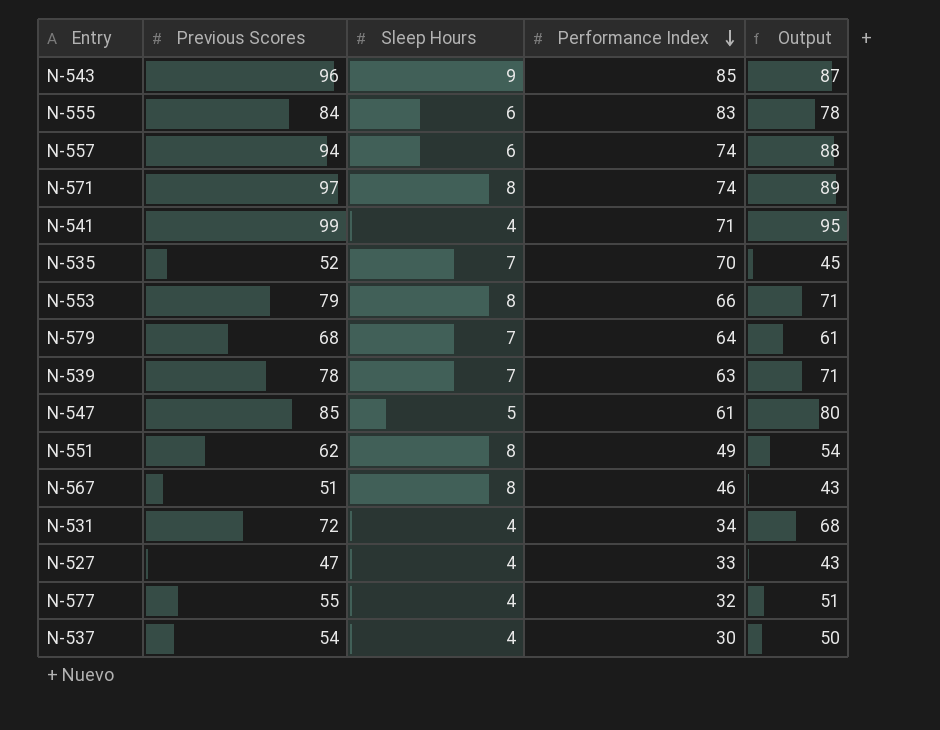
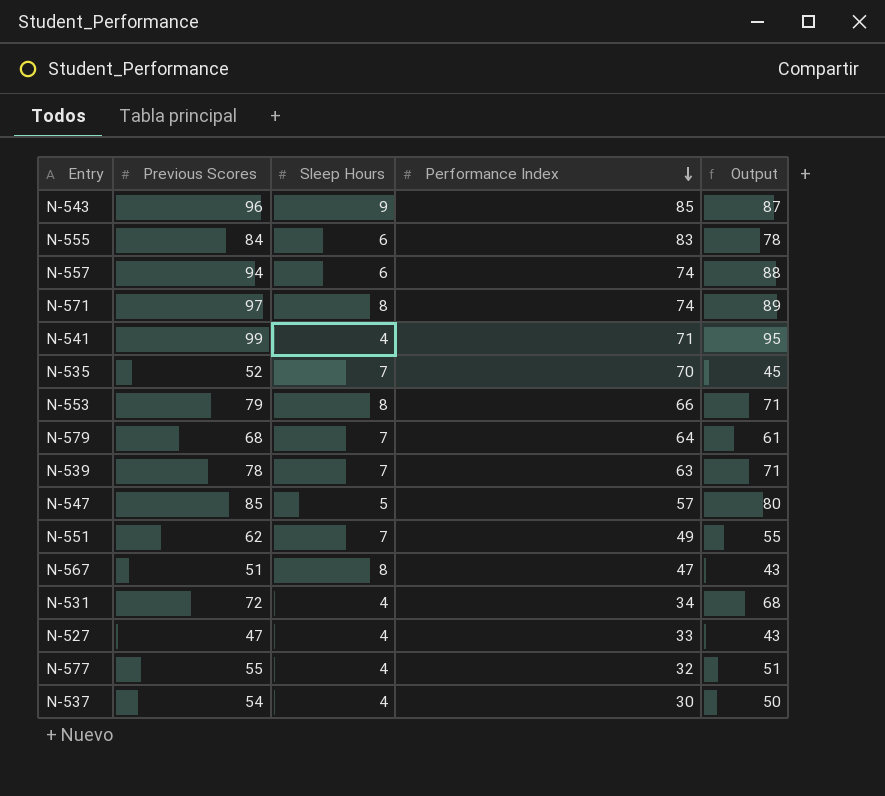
N-547 | Performance Index: 61 -> 57
N-551 | Sleep Hours: 8 -> 7
N-551 | Output: 54 -> 55
N-567 | Performance Index: 46 -> 47

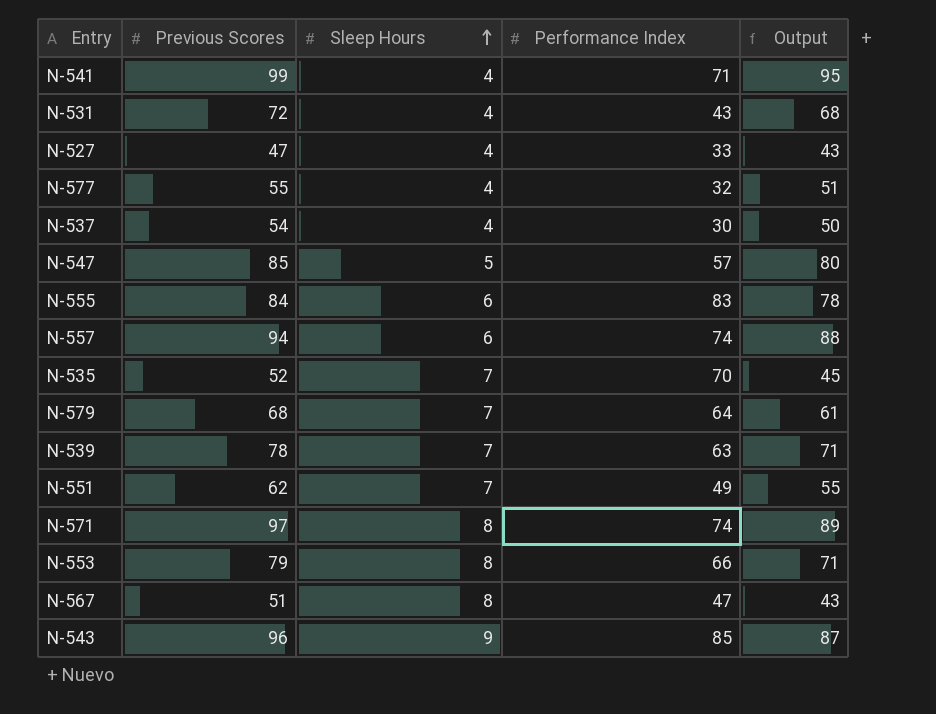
row order: Performance Index descending -> Sleep Hours ascending
N-531 | Performance Index: 34 -> 43

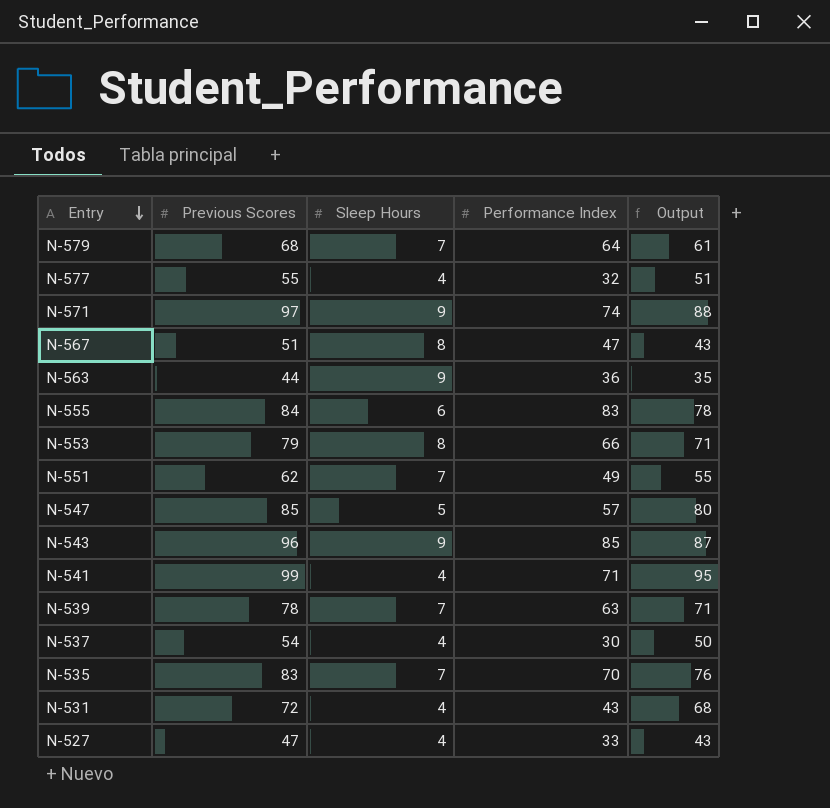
row order: Sleep Hours ascending -> Entry descending
row N-557: 94 | 6 | 74 | 88 -> none
N-571 | Sleep Hours: 8 -> 9
N-571 | Output: 89 -> 88
row N-563: none -> 44 | 9 | 36 | 35
N-535 | Previous Scores: 52 -> 83
N-535 | Output: 45 -> 76

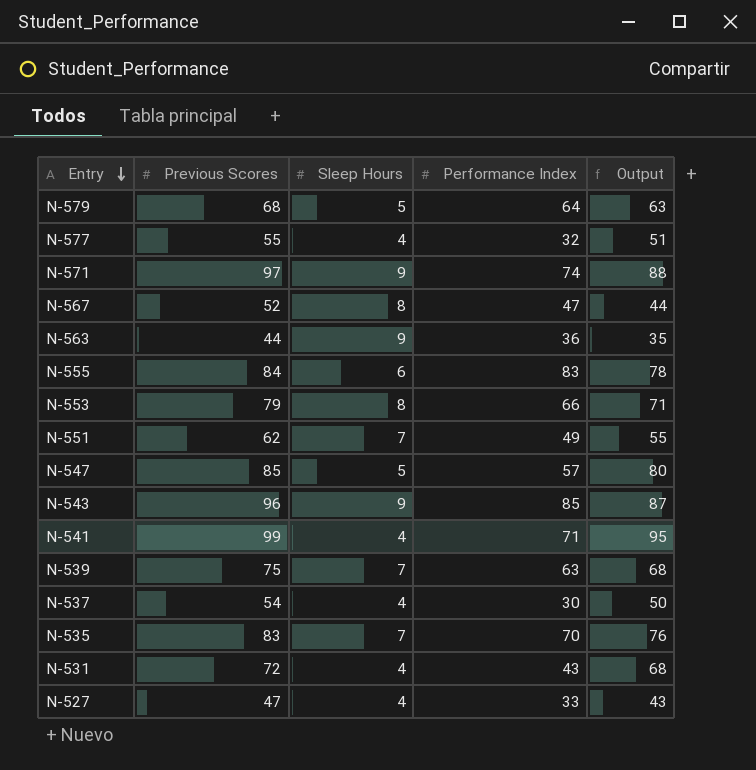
N-579 | Sleep Hours: 7 -> 5
N-579 | Output: 61 -> 63
N-567 | Previous Scores: 51 -> 52
N-567 | Output: 43 -> 44
N-539 | Previous Scores: 78 -> 75
N-539 | Output: 71 -> 68

